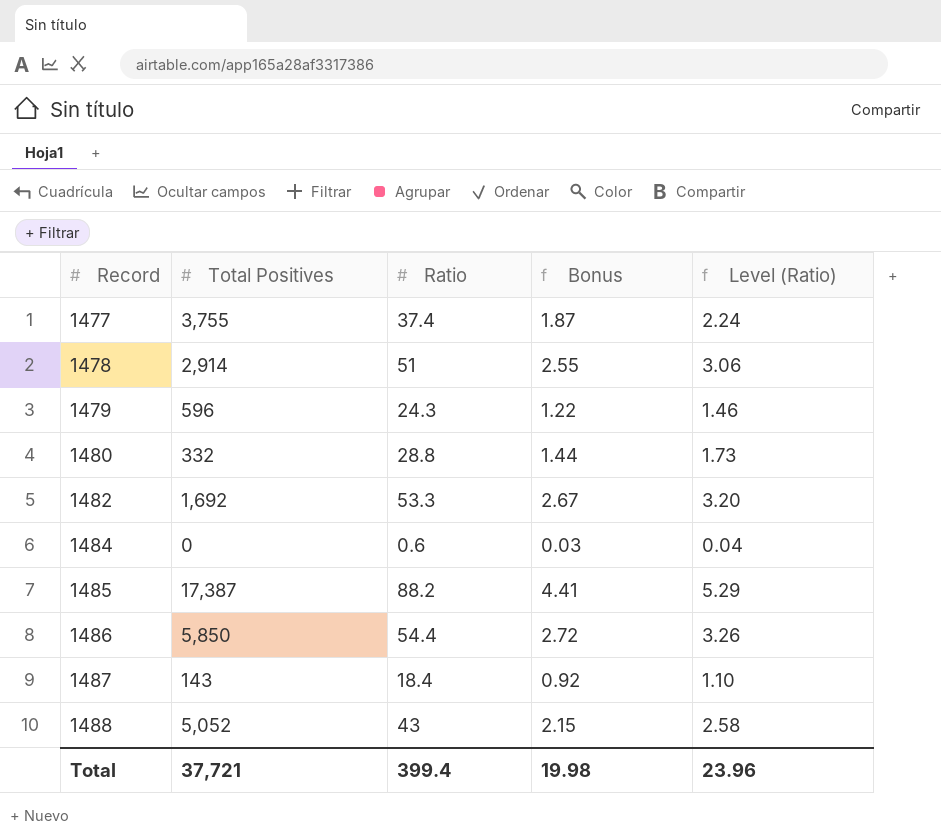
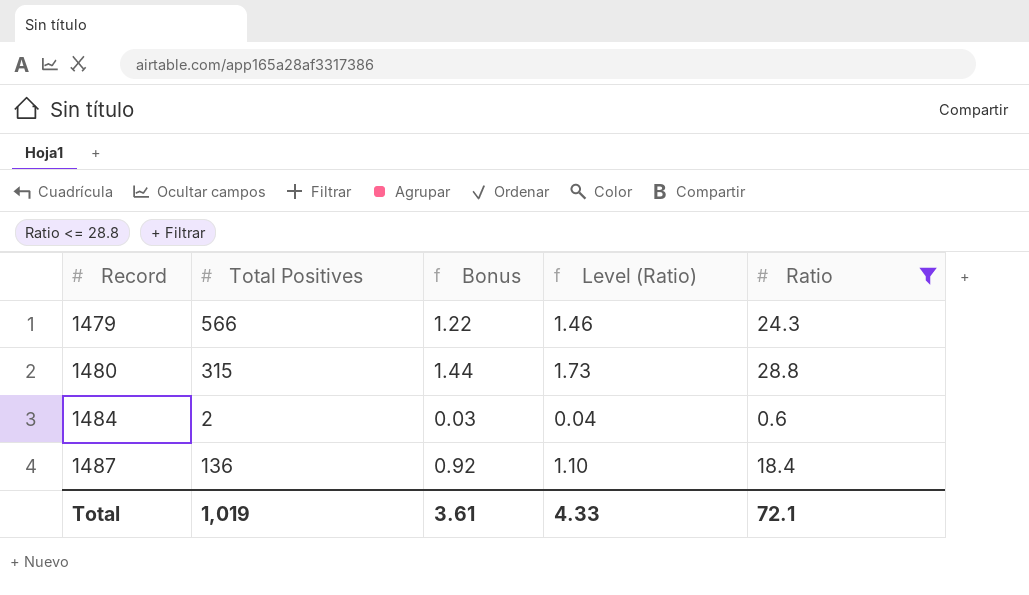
filter: none -> Ratio <= 28.8
column Ratio | position: 3 -> 5
1479 | Total Positives: 596 -> 566
1480 | Total Positives: 332 -> 315
1484 | Total Positives: 0 -> 2
1487 | Total Positives: 143 -> 136
Total | Total Positives: 37,721 -> 1,019
Total | Bonus: 19.98 -> 3.61
Total | Level (Ratio): 23.96 -> 4.33
Total | Ratio: 399.4 -> 72.1

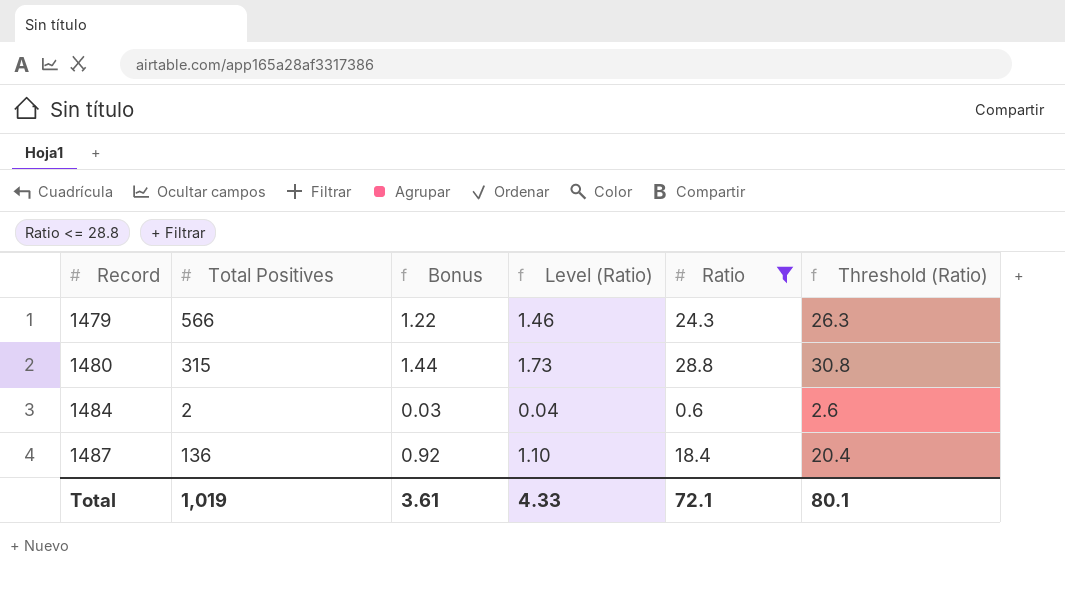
column Threshold (Ratio) | formula: none -> [Ratio] + 2

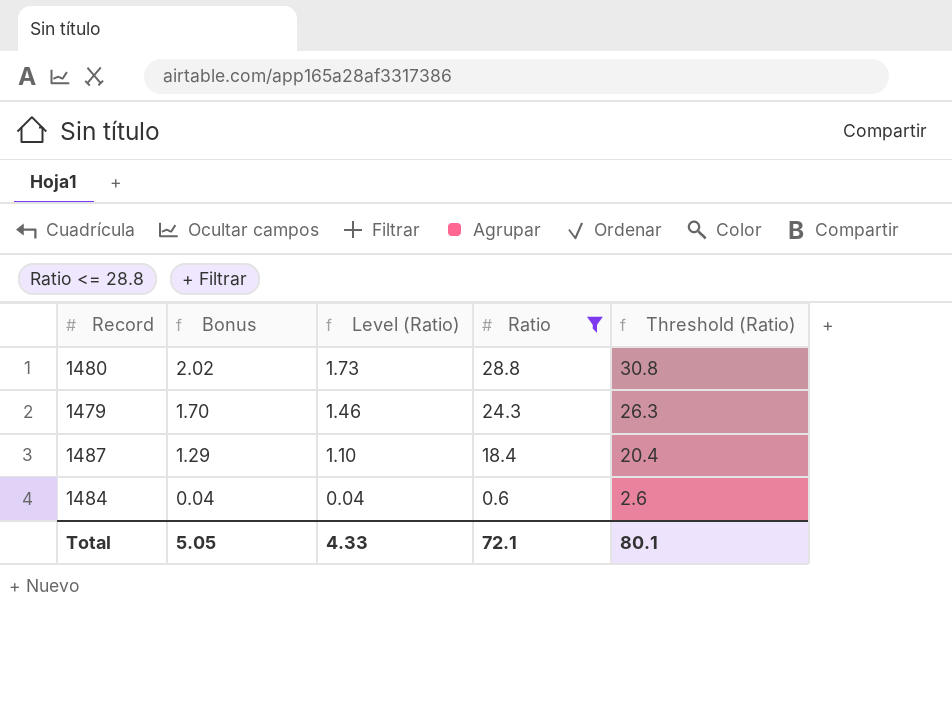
row order: Record ascending -> Bonus descending
column Total Positives | position: 2 -> none
column Bonus | formula: [Ratio] * 0.05 -> [Ratio] * 0.07
Total | Bonus: 3.61 -> 5.05

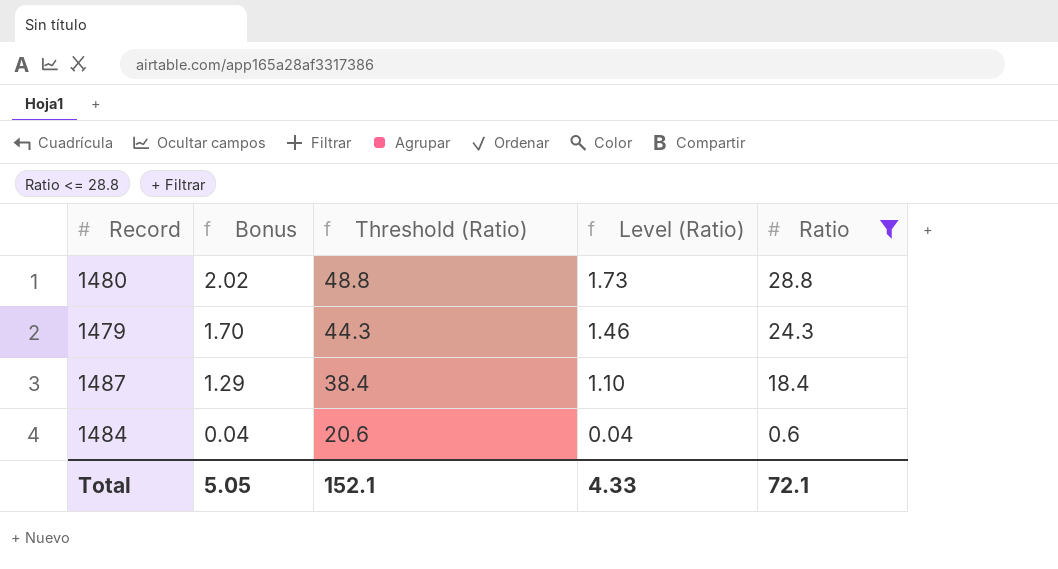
column Threshold (Ratio) | formula: [Ratio] + 2 -> [Ratio] + 20
column Threshold (Ratio) | position: 5 -> 3
Total | Threshold (Ratio): 80.1 -> 152.1

